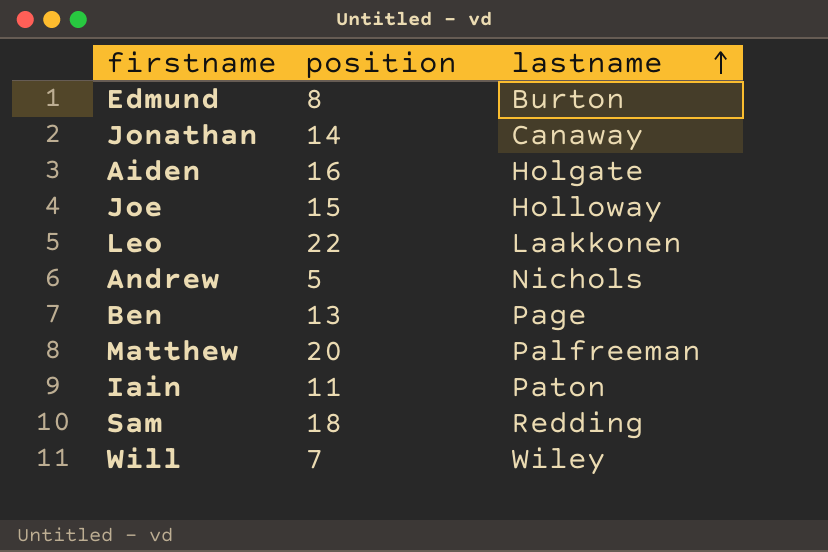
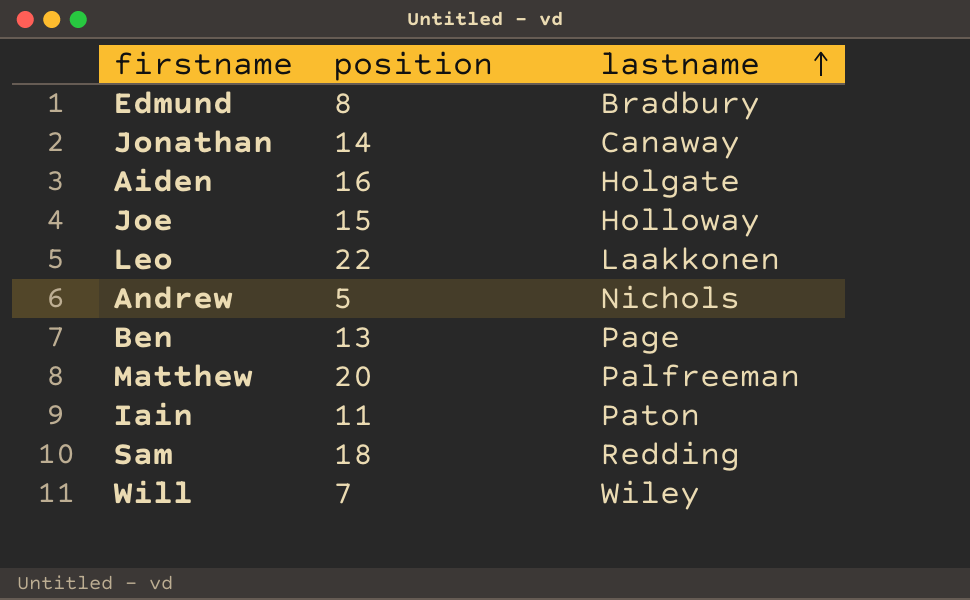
Edmund | lastname: Burton -> Bradbury

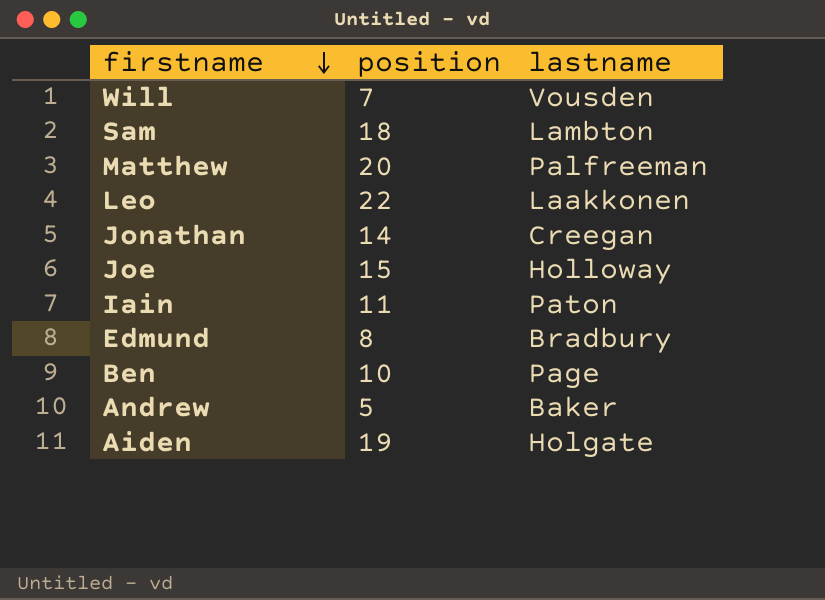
row order: lastname ascending -> firstname descending
Will | lastname: Wiley -> Vousden
Sam | lastname: Redding -> Lambton
Jonathan | lastname: Canaway -> Creegan
Ben | position: 13 -> 10
Andrew | lastname: Nichols -> Baker
Aiden | position: 16 -> 19

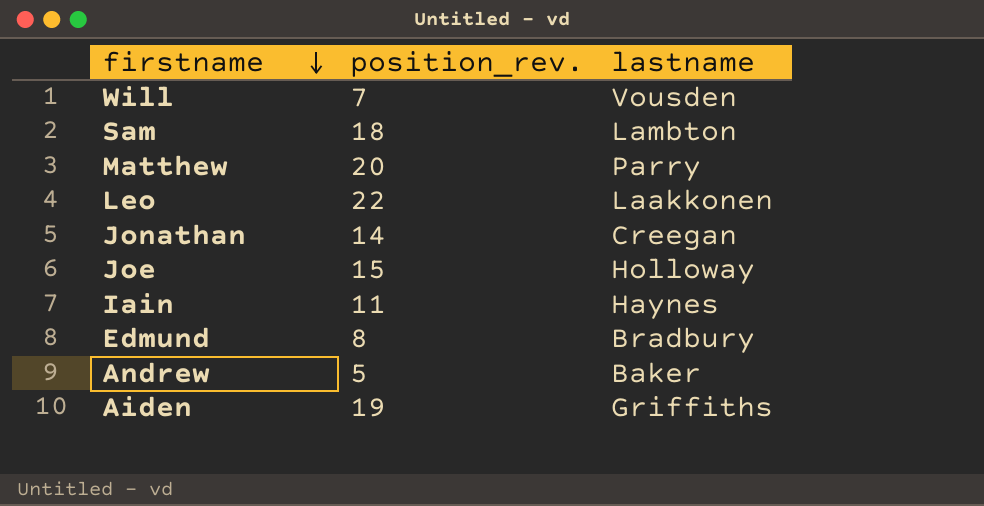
column name: position -> position_rev.
row Ben: 10 | Page -> none
Matthew | lastname: Palfreeman -> Parry
Iain | lastname: Paton -> Haynes
Aiden | lastname: Holgate -> Griffiths

